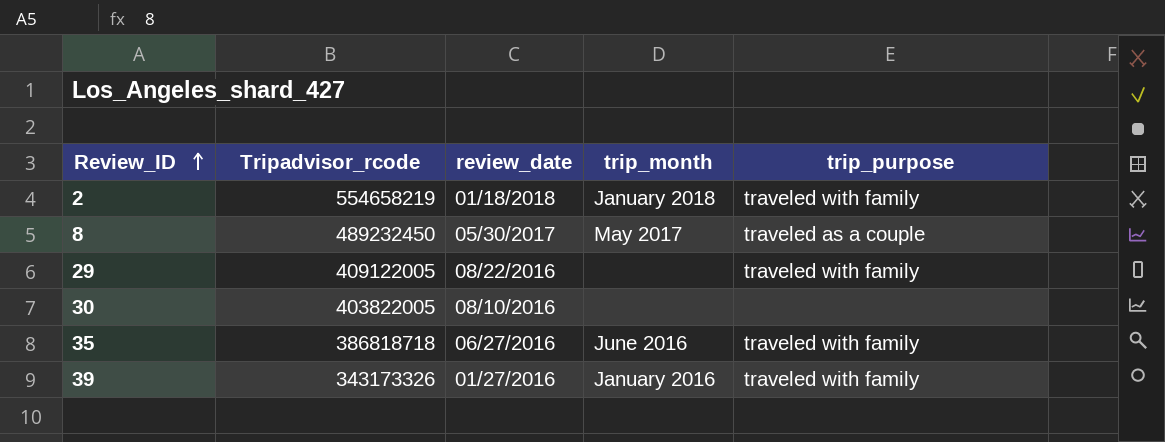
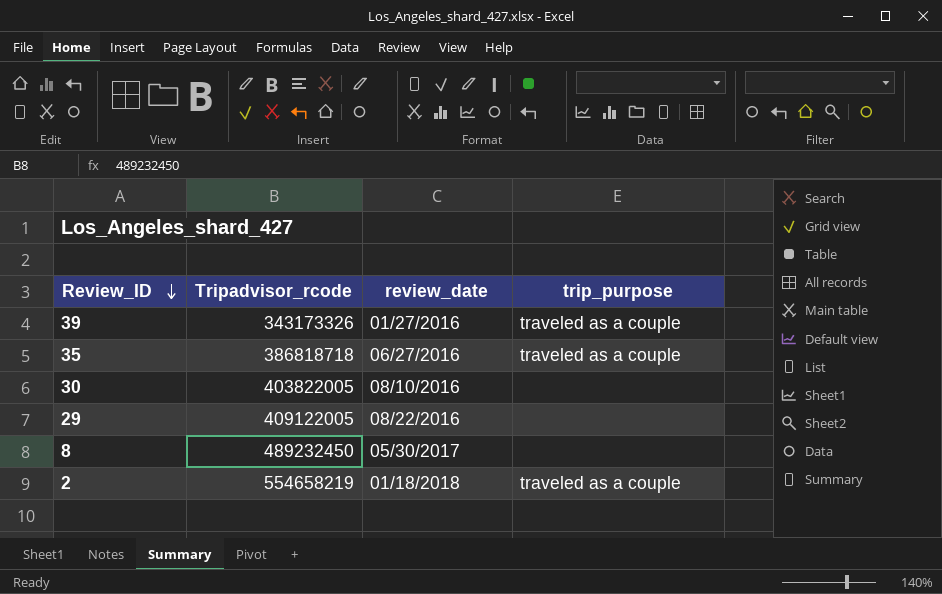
row order: Review_ID ascending -> Review_ID descending
column trip_month | position: 4 -> none
39 | trip_purpose: traveled with family -> traveled as a couple
35 | trip_purpose: traveled with family -> traveled as a couple
29 | trip_purpose: traveled with family -> none
8 | trip_purpose: traveled as a couple -> none
2 | trip_purpose: traveled with family -> traveled as a couple

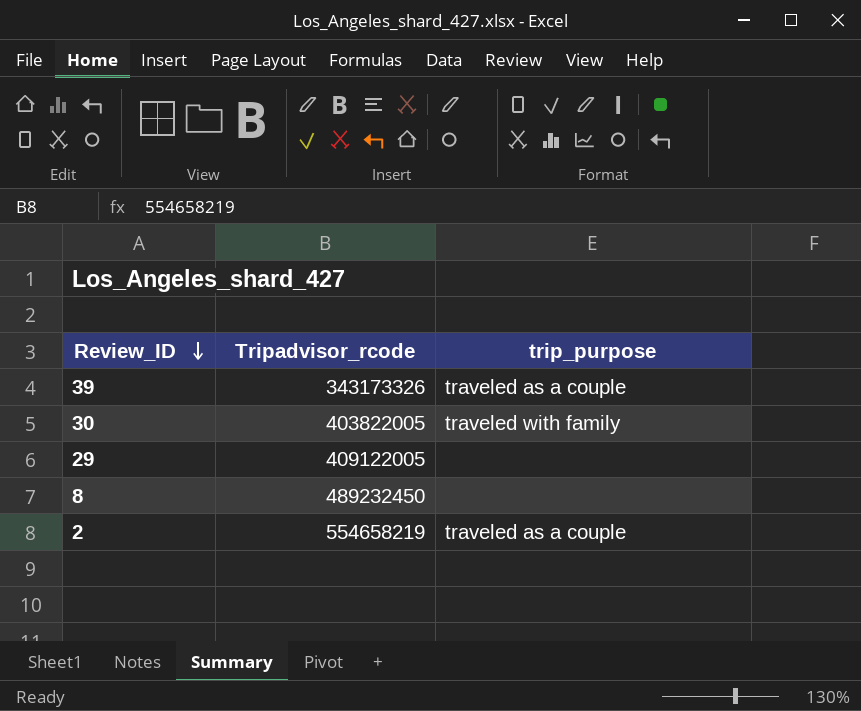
column review_date | position: 3 -> none
row 35: 386818718 | 06/27/2016 | traveled as a couple -> none
30 | trip_purpose: none -> traveled with family

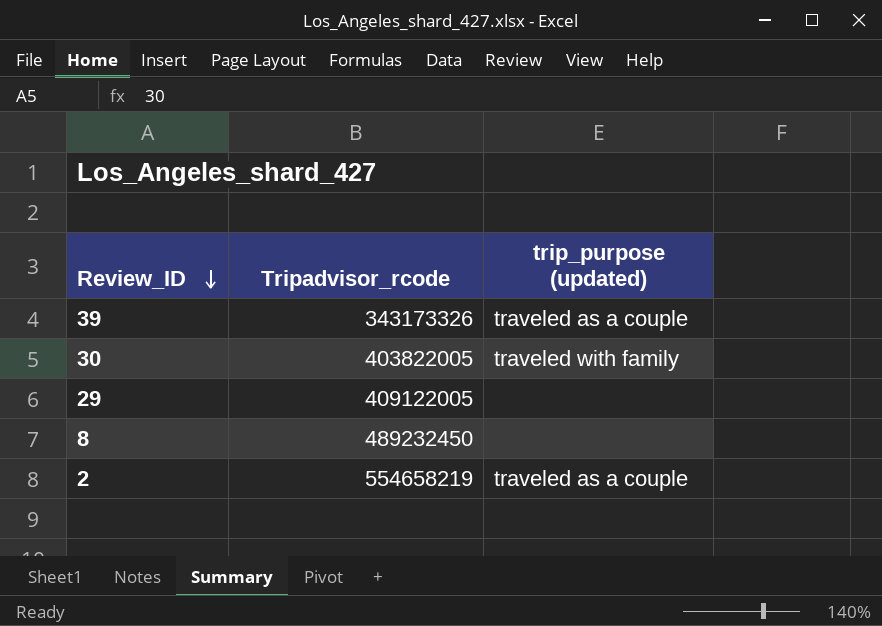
column name: trip_purpose -> trip_purpose (updated)

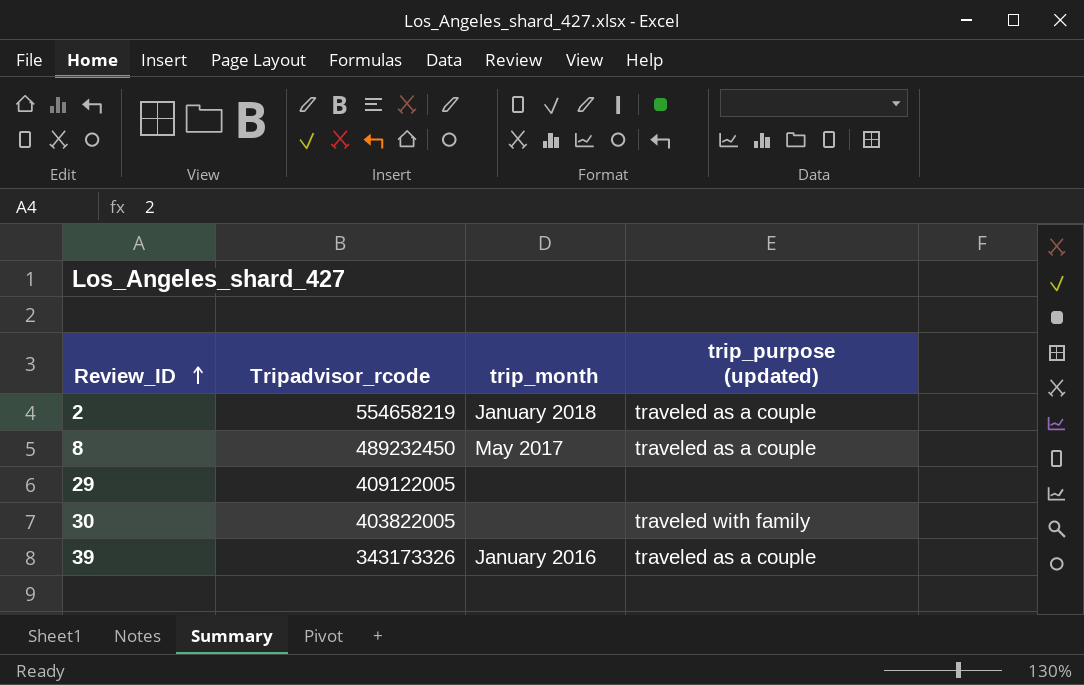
row order: Review_ID descending -> Review_ID ascending
column trip_month | position: none -> 3
8 | trip_purpose (updated): none -> traveled as a couple

